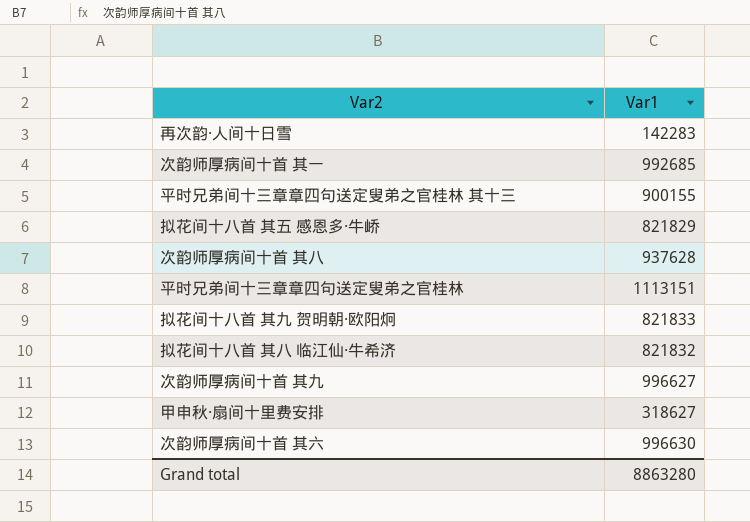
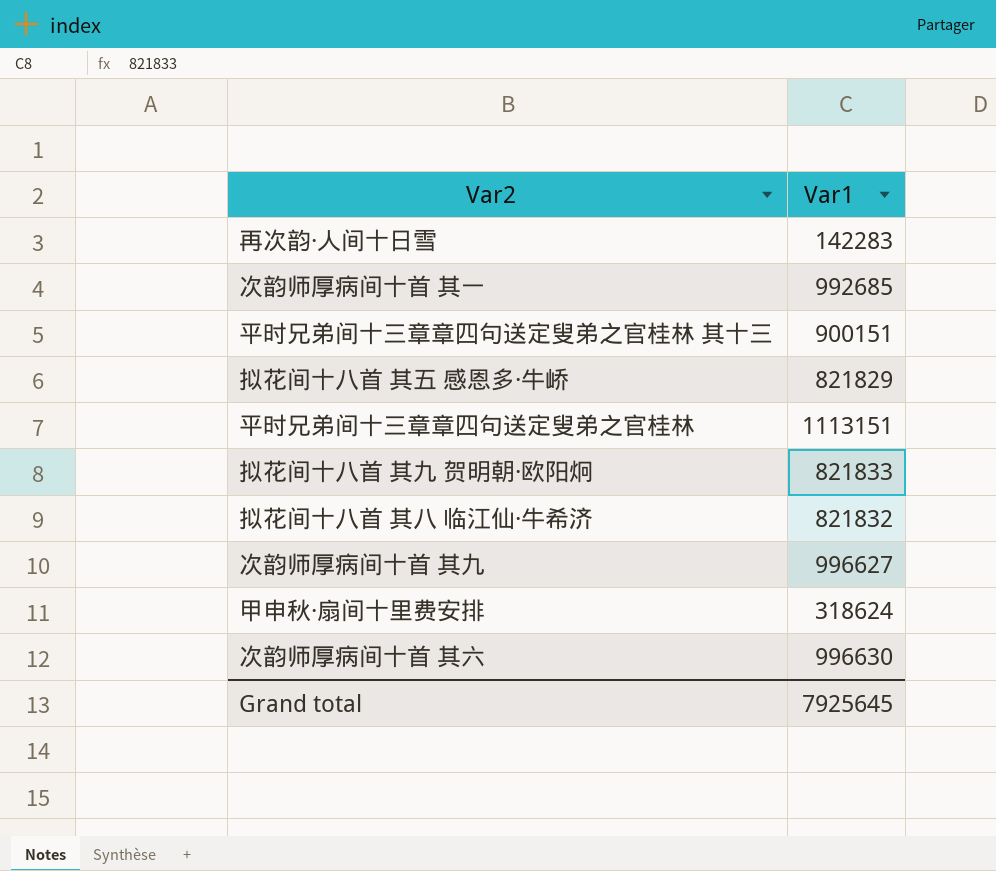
row 次韵师厚病间十首 其八: 937628 -> none
平时兄弟间十三章章四句送定叟弟之官桂林 其十三 | Var1: 900155 -> 900151
甲申秋·扇间十里费安排 | Var1: 318627 -> 318624
Grand total | Var1: 8863280 -> 7925645

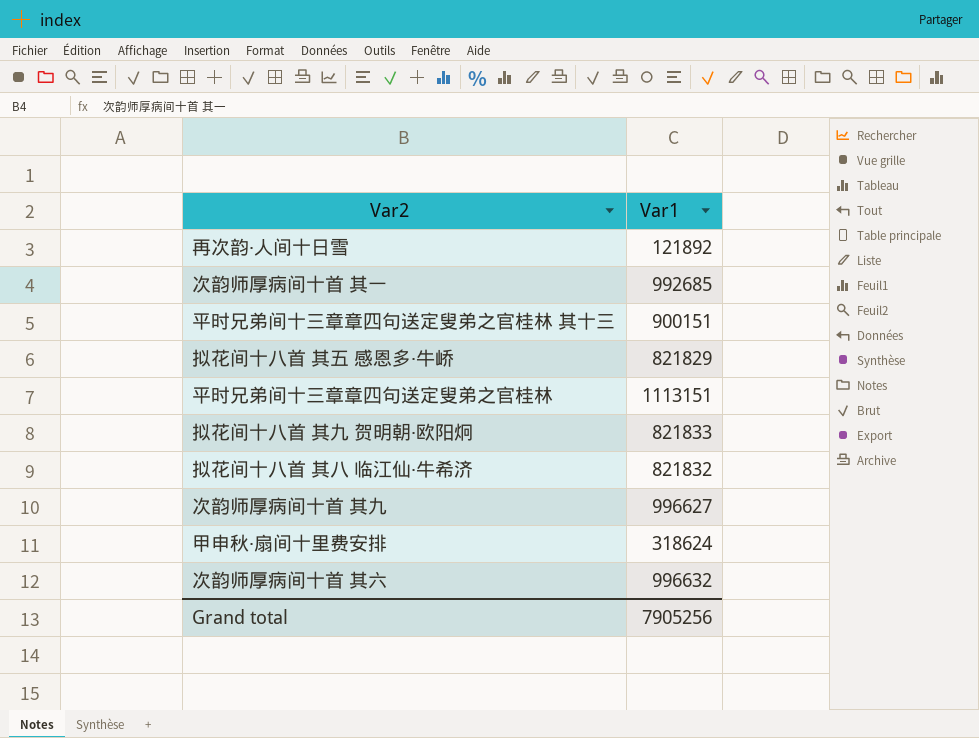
再次韵·人间十日雪 | Var1: 142283 -> 121892
次韵师厚病间十首 其六 | Var1: 996630 -> 996632
Grand total | Var1: 7925645 -> 7905256

